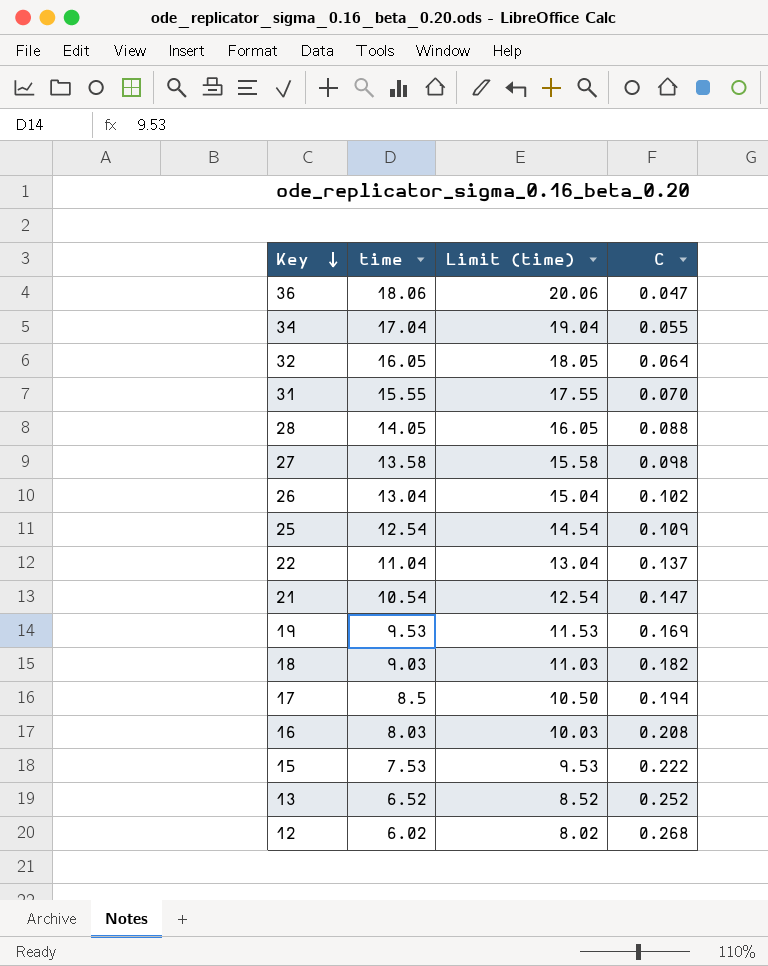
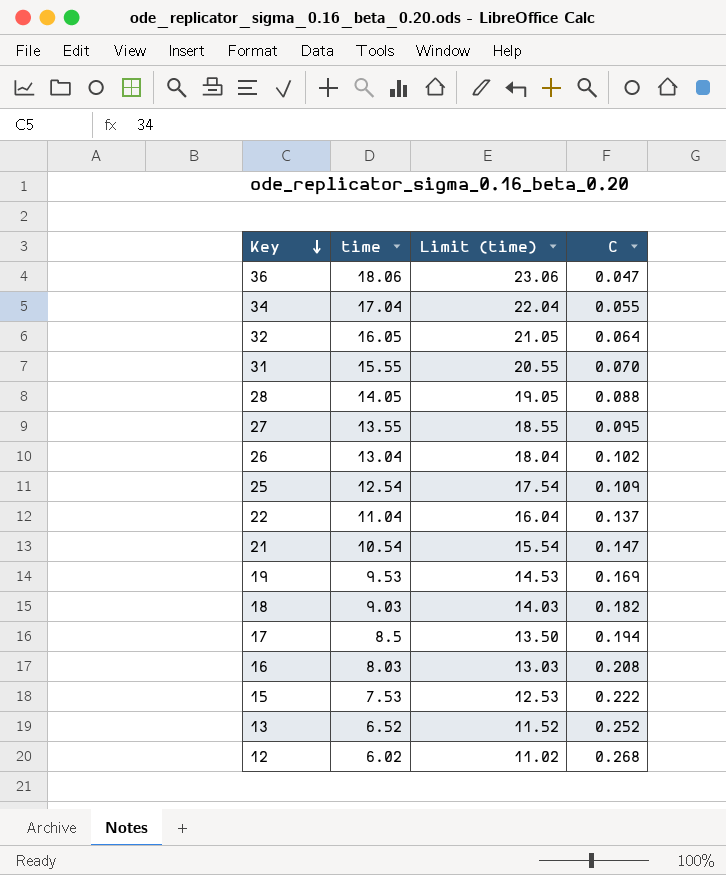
column Limit (time) | formula: [time] + 2 -> [time] + 5
27 | time: 13.58 -> 13.55
27 | C: 0.098 -> 0.095

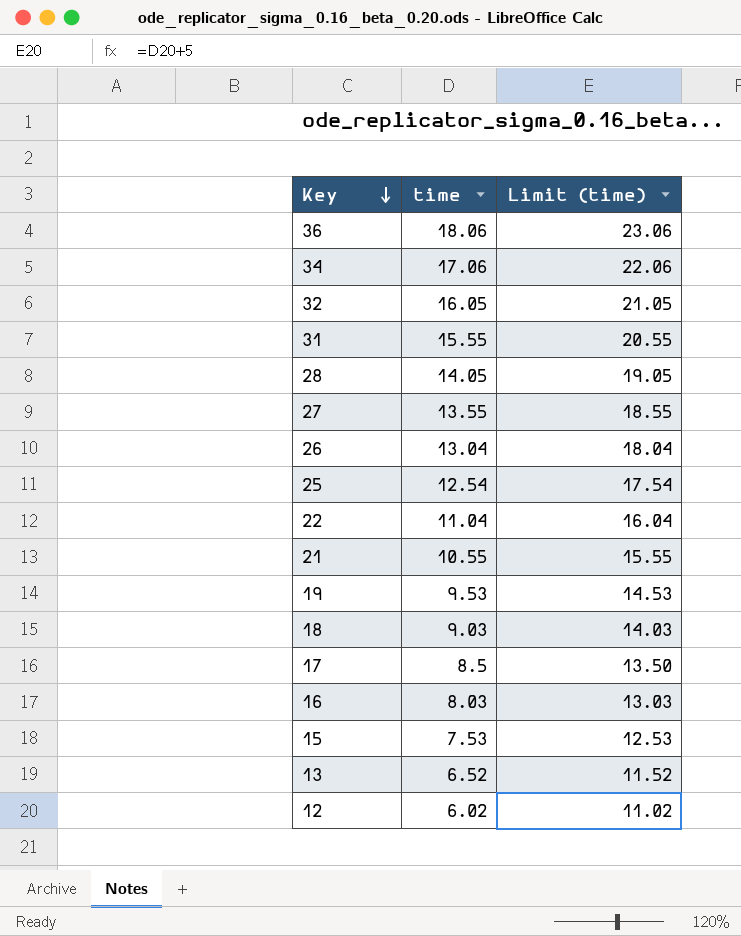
column C | position: 4 -> none
34 | time: 17.04 -> 17.06
34 | Limit (time): 22.04 -> 22.06
21 | time: 10.54 -> 10.55
21 | Limit (time): 15.54 -> 15.55

